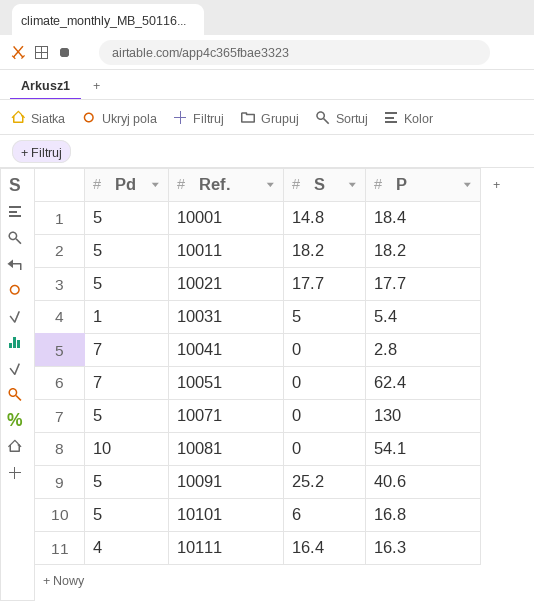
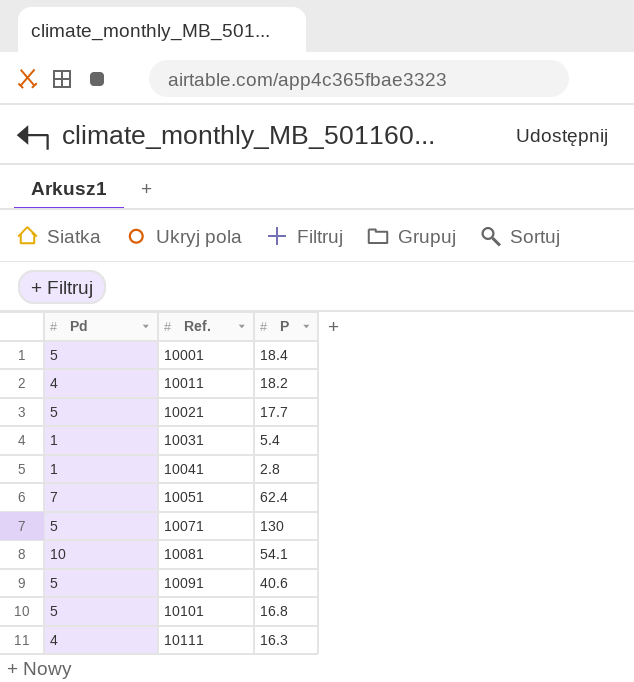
column S | position: 3 -> none
10011 | Pd: 5 -> 4
10041 | Pd: 7 -> 1

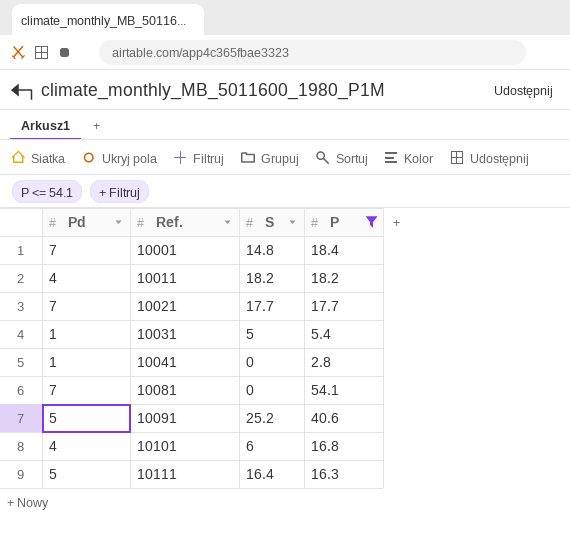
filter: none -> P <= 54.1
column S | position: none -> 3
10001 | Pd: 5 -> 7
10021 | Pd: 5 -> 7
10081 | Pd: 10 -> 7
10101 | Pd: 5 -> 4
10111 | Pd: 4 -> 5

